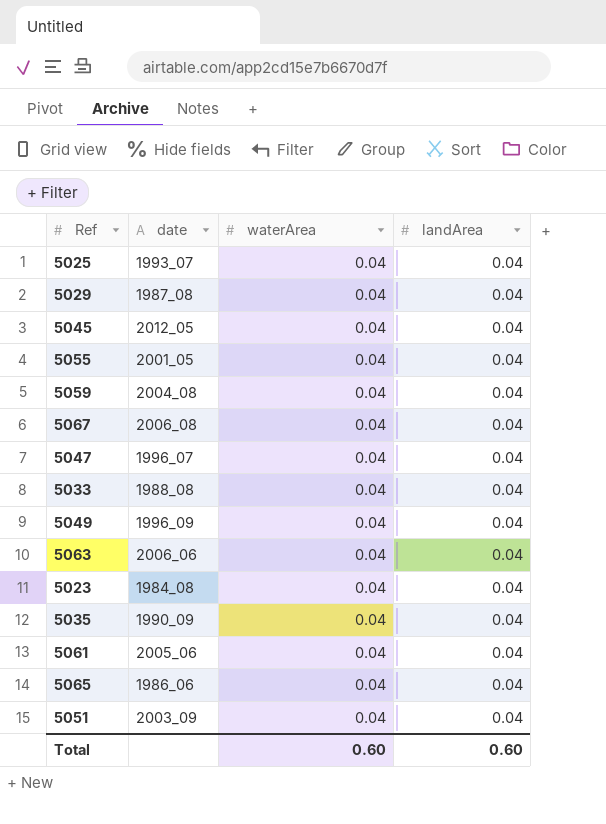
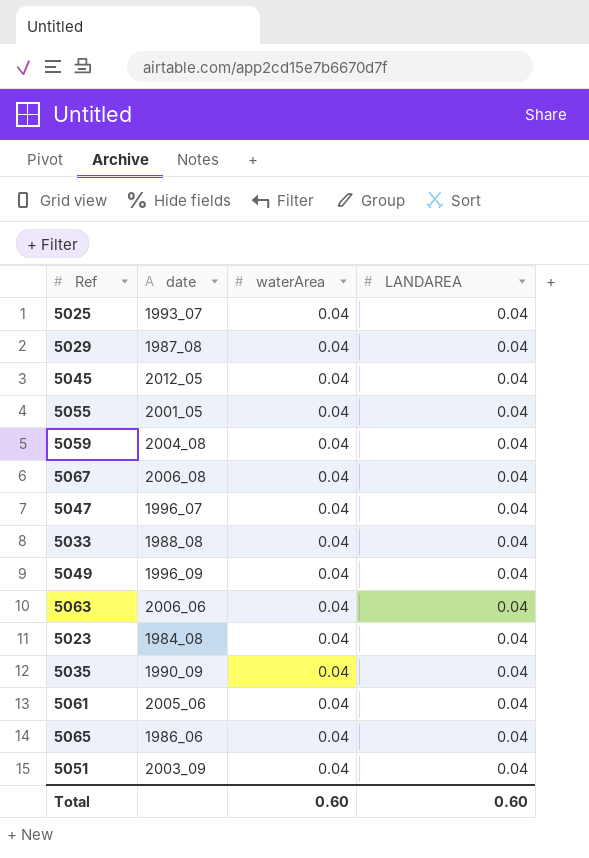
column name: landArea -> LANDAREA

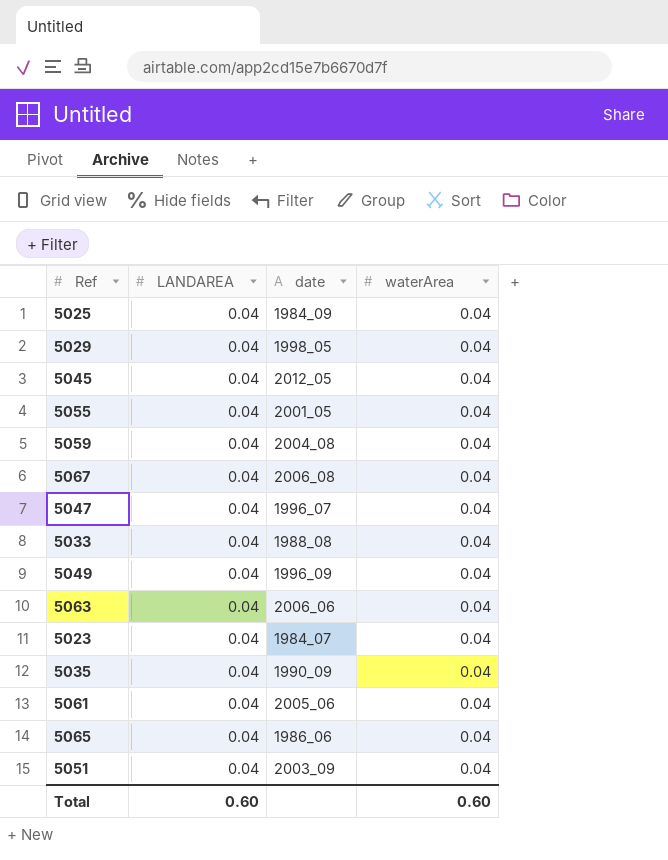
column LANDAREA | position: 4 -> 2
5025 | date: 1993_07 -> 1984_09
5029 | date: 1987_08 -> 1998_05
5023 | date: 1984_08 -> 1984_07

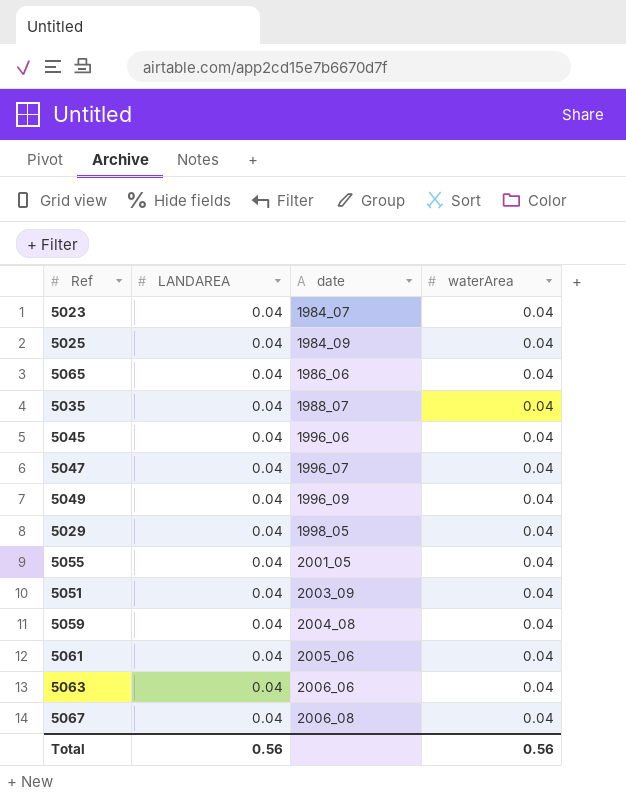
row order: none -> date ascending
row 5033: 0.04 | 1988_08 | 0.04 -> none
5035 | date: 1990_09 -> 1988_07
5045 | date: 2012_05 -> 1996_06
Total | LANDAREA: 0.60 -> 0.56
Total | waterArea: 0.60 -> 0.56

